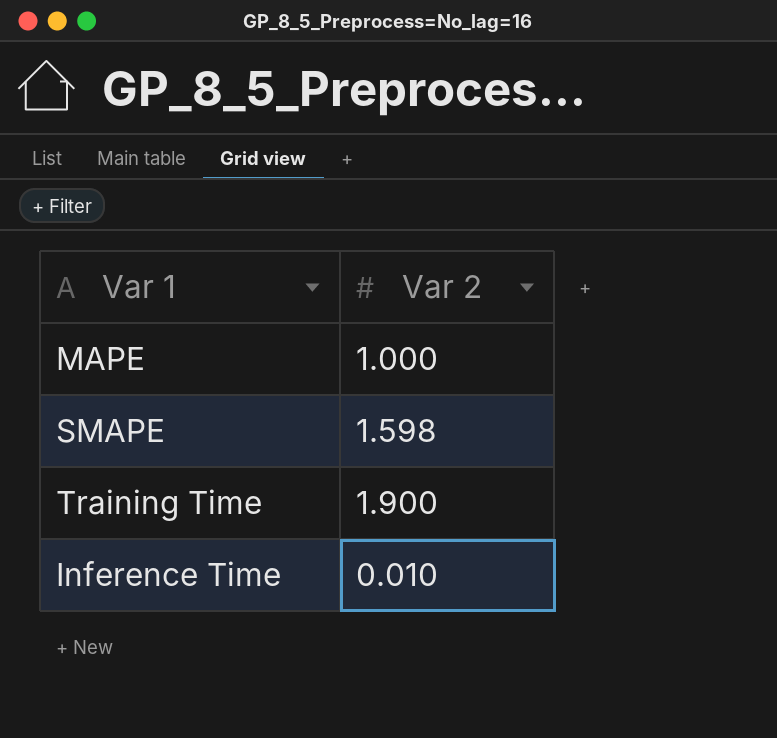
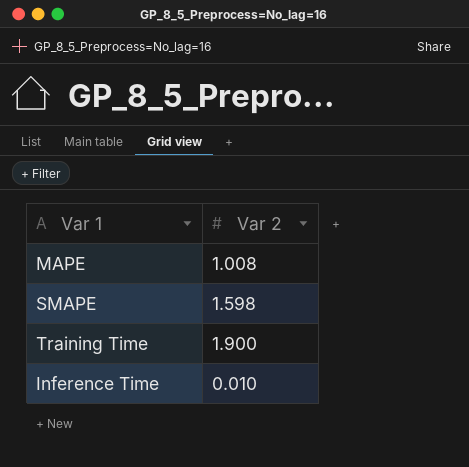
MAPE | Var 2: 1.000 -> 1.008

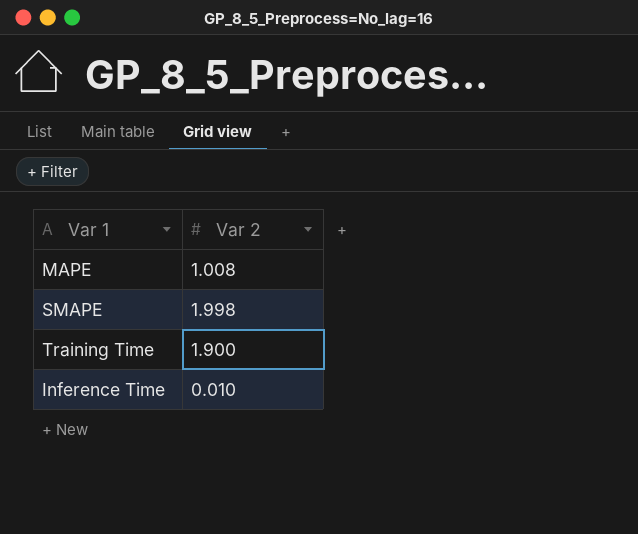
SMAPE | Var 2: 1.598 -> 1.998

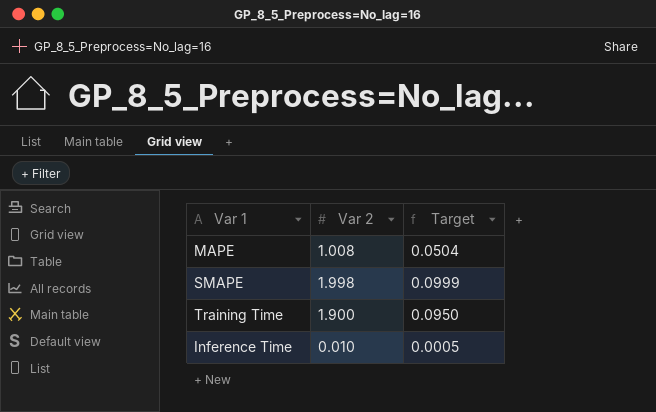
column Target | formula: none -> [Var 2] * 0.05

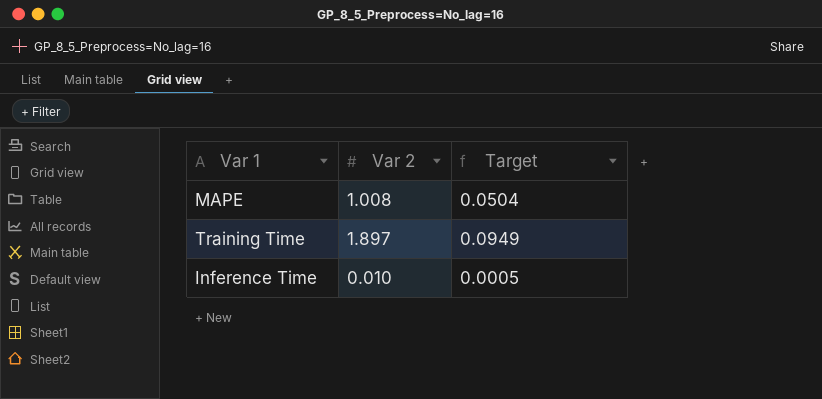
row SMAPE: 1.998 | 0.0999 -> none
Training Time | Var 2: 1.900 -> 1.897
Training Time | Target: 0.0950 -> 0.0949

